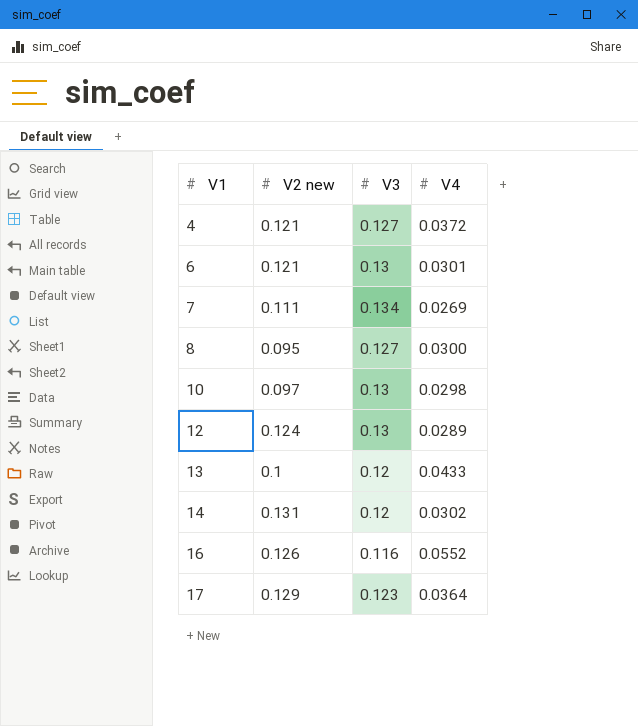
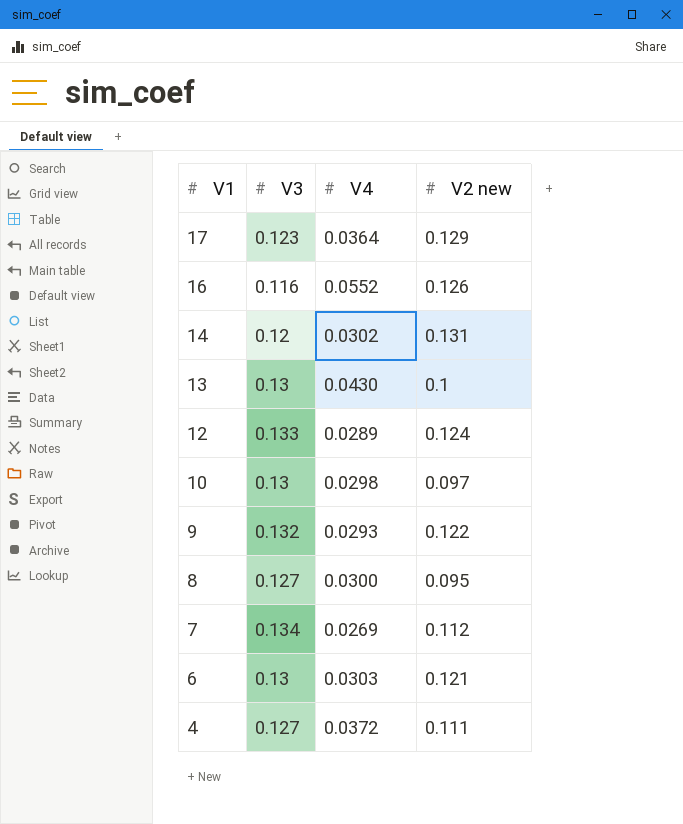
row order: V1 ascending -> V1 descending
column V2 new | position: 2 -> 4
13 | V3: 0.12 -> 0.13
13 | V4: 0.0433 -> 0.0430
12 | V3: 0.13 -> 0.133
row 9: none -> 0.132 | 0.0293 | 0.122
7 | V2 new: 0.111 -> 0.112
6 | V4: 0.0301 -> 0.0303
4 | V2 new: 0.121 -> 0.111

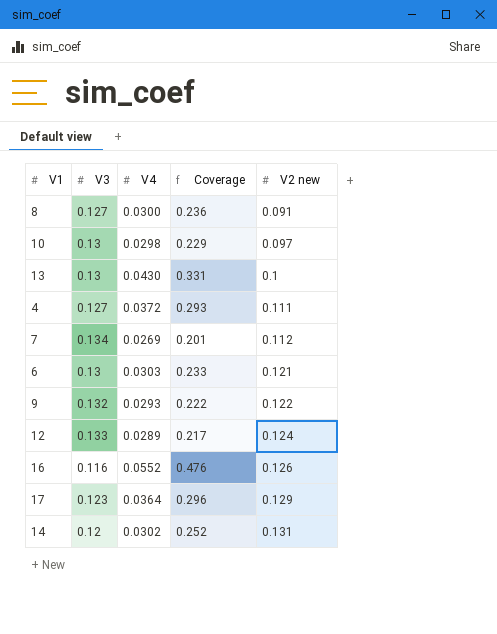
row order: V1 descending -> V2 new ascending
column Coverage | formula: none -> [V4] / [V3]
8 | V2 new: 0.095 -> 0.091

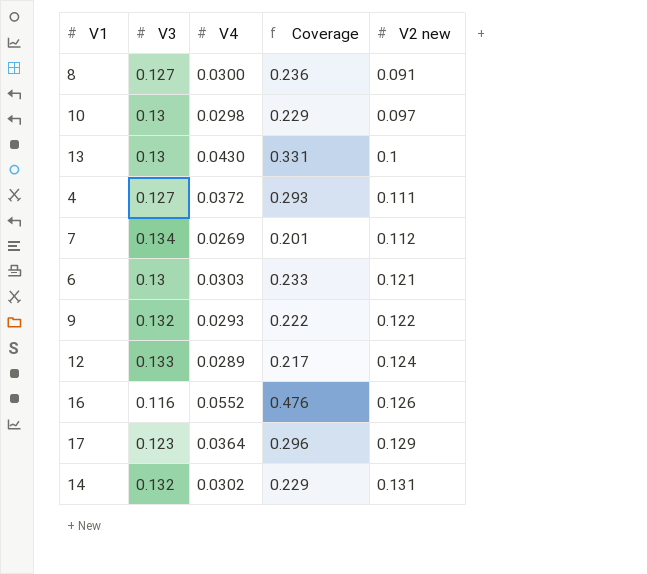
14 | V3: 0.12 -> 0.132
14 | Coverage: 0.252 -> 0.229

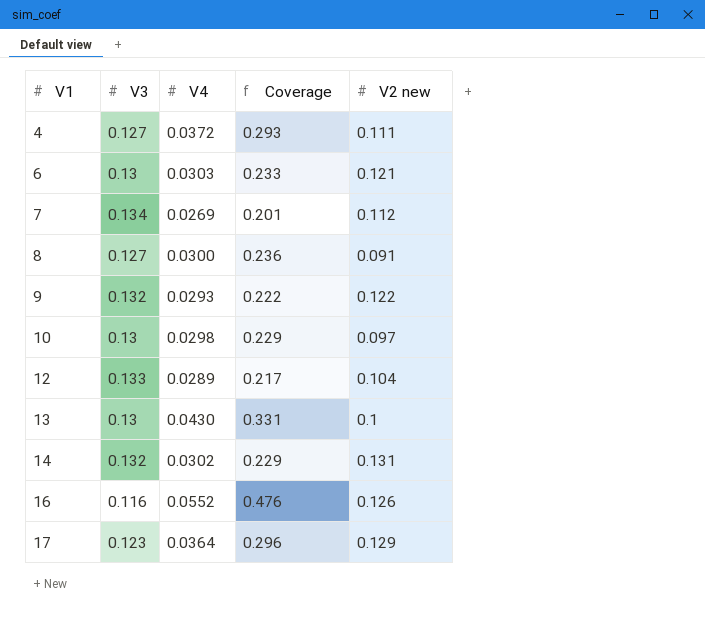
row order: V2 new ascending -> V1 ascending
12 | V2 new: 0.124 -> 0.104

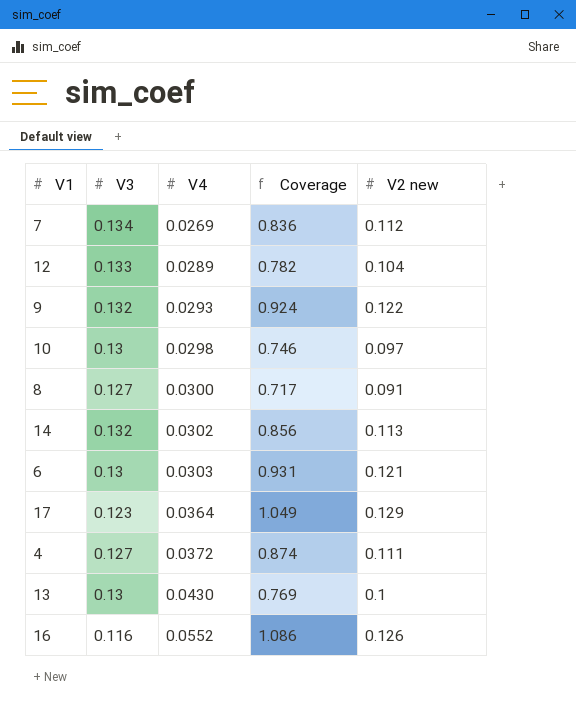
row order: V1 ascending -> V4 ascending
column Coverage | formula: [V4] / [V3] -> [V2 new] / [V3]
14 | V2 new: 0.131 -> 0.113

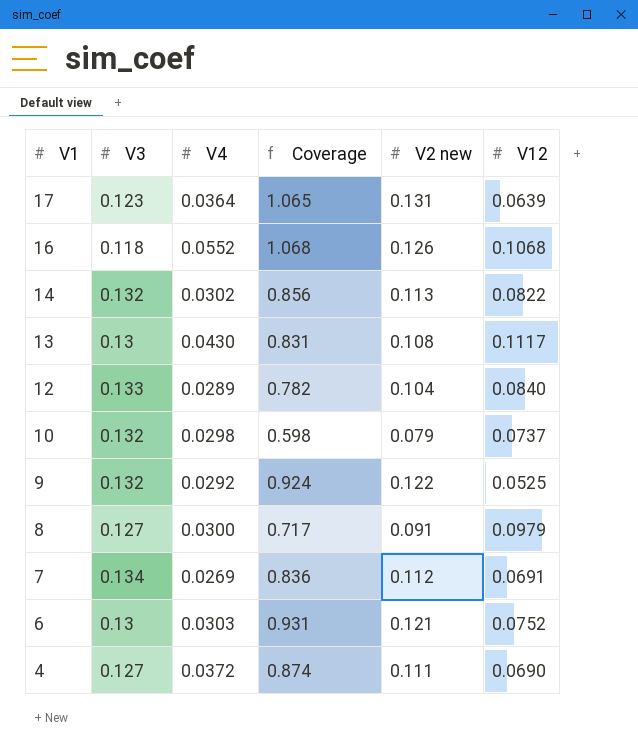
row order: V4 ascending -> V1 descending
column V12 | position: none -> 6
17 | Coverage: 1.049 -> 1.065
17 | V2 new: 0.129 -> 0.131
16 | V3: 0.116 -> 0.118
16 | Coverage: 1.086 -> 1.068
13 | Coverage: 0.769 -> 0.831
13 | V2 new: 0.1 -> 0.108
10 | V3: 0.13 -> 0.132
10 | Coverage: 0.746 -> 0.598
10 | V2 new: 0.097 -> 0.079
9 | V4: 0.0293 -> 0.0292

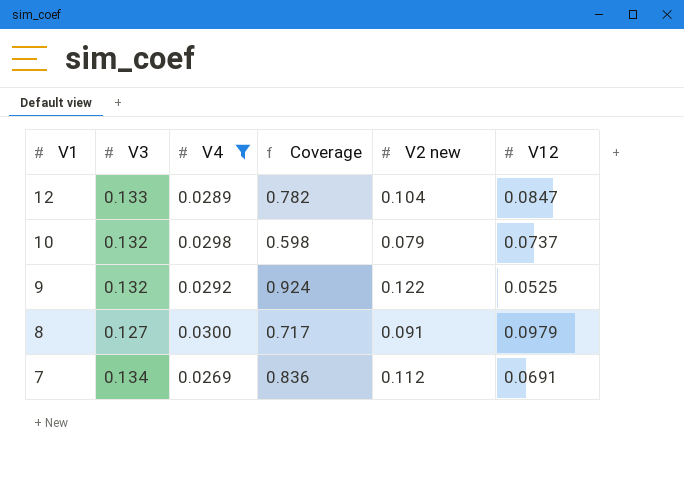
filter: none -> V4 <= 0.0300
12 | V12: 0.0840 -> 0.0847

